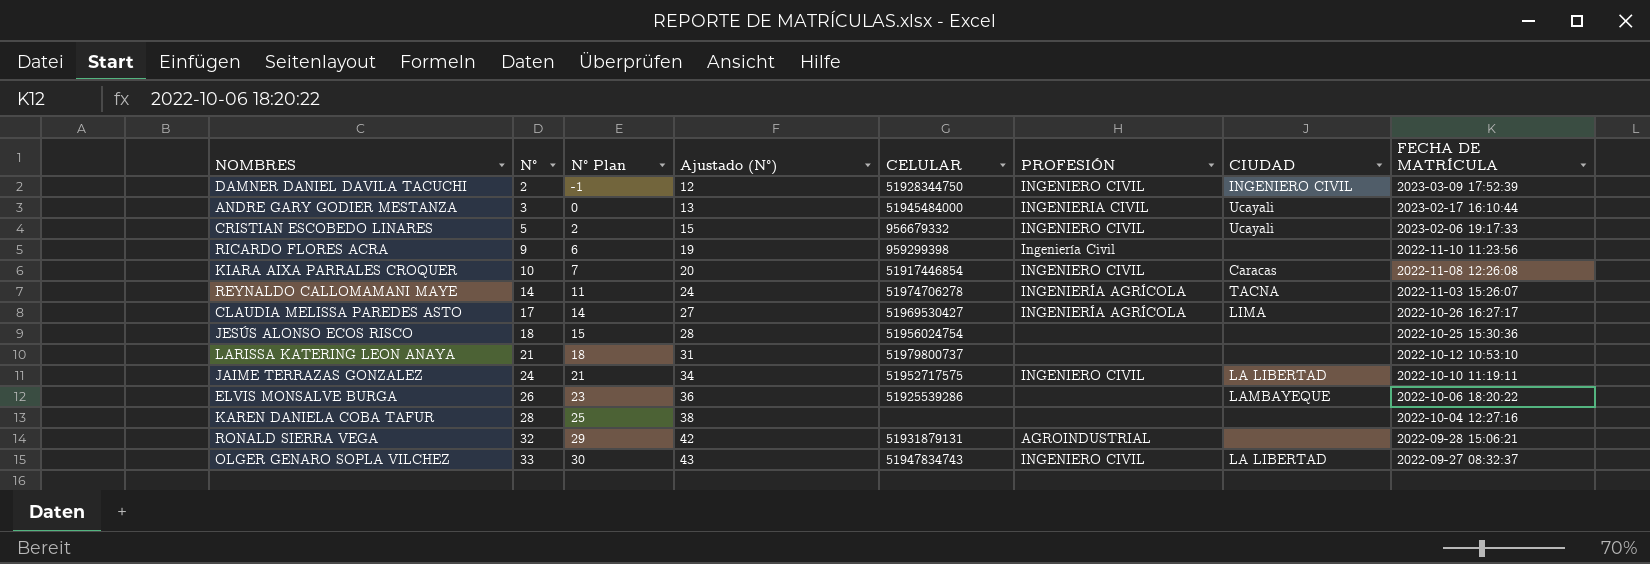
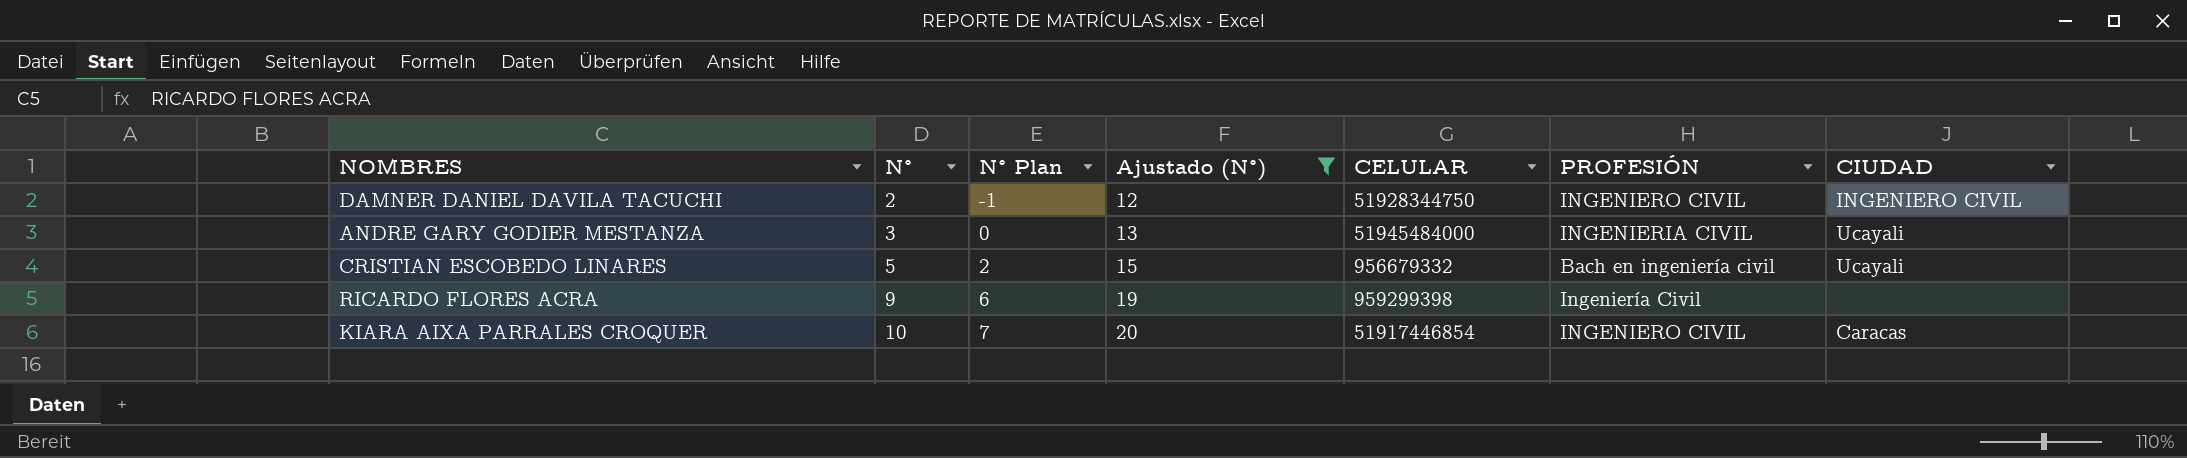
filter: none -> Ajustado (N°) <= 20
column FECHA DE MATRÍCULA | position: 8 -> none
CRISTIAN ESCOBEDO LINARES | PROFESIÓN: INGENIERO CIVIL -> Bach en ingeniería civil

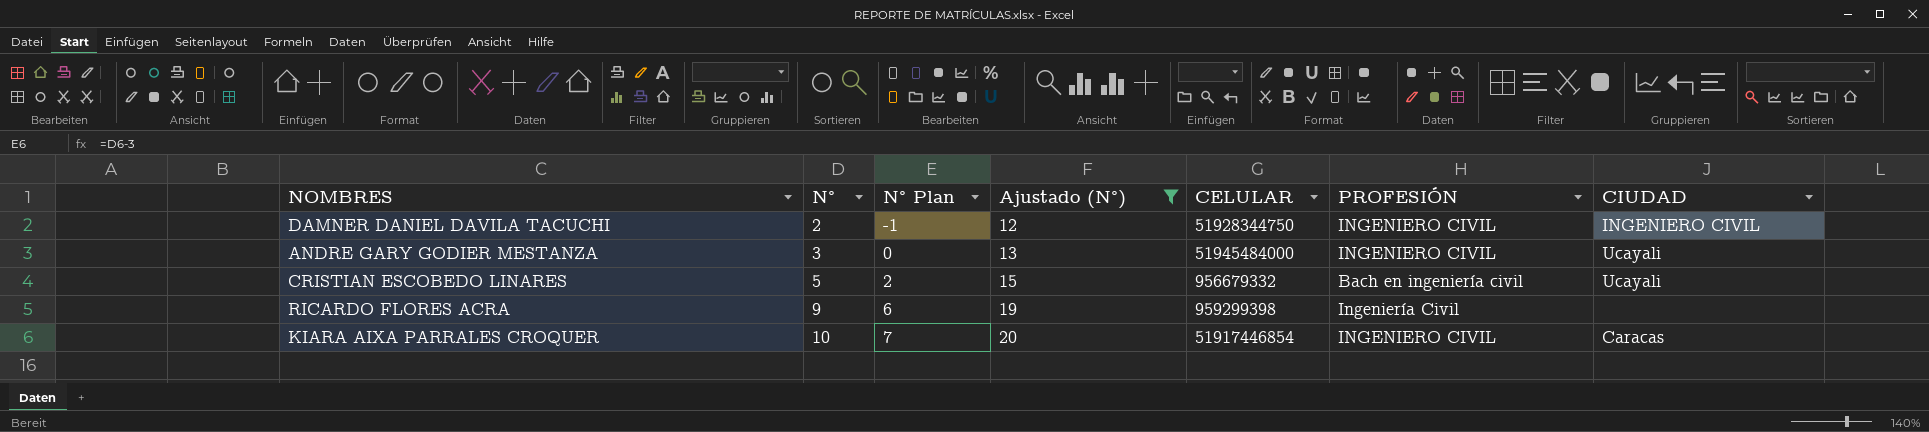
ANDRE GARY GODIER MESTANZA | PROFESIÓN: INGENIERIA CIVIL -> INGENIERO CIVIL

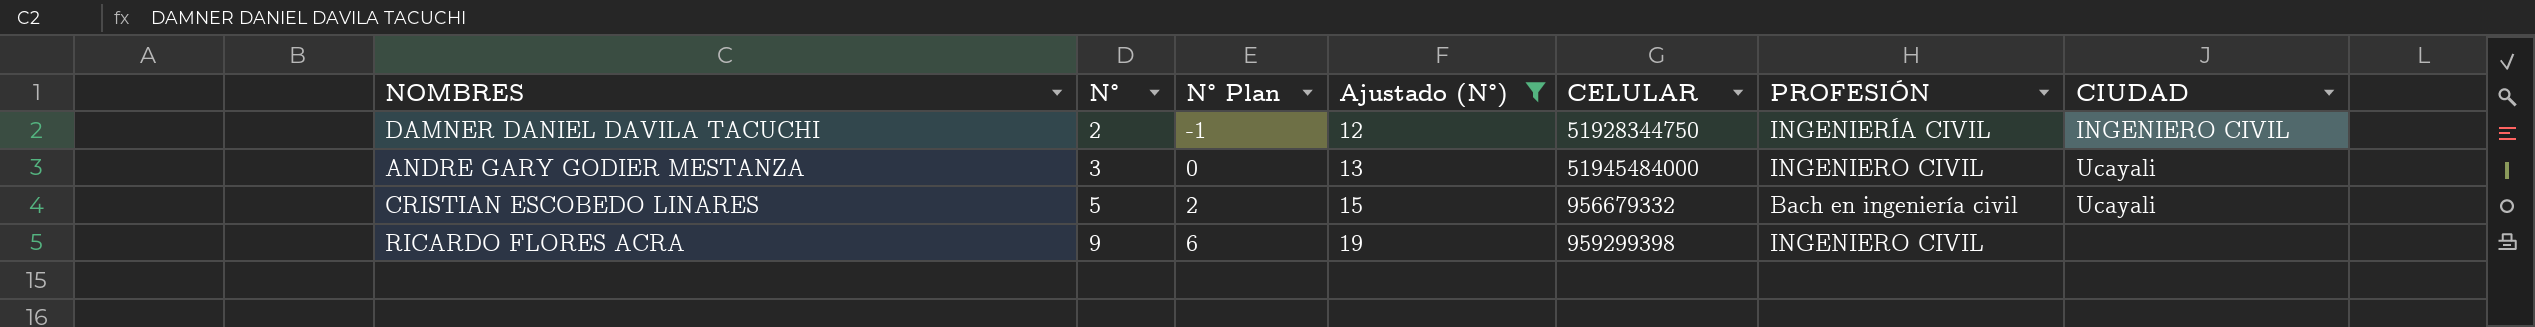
row KIARA AIXA PARRALES CROQUER: 10 | 7 | 20 | 51917446854 | INGENIERO CIVIL | Caracas -> none
DAMNER DANIEL DAVILA TACUCHI | PROFESIÓN: INGENIERO CIVIL -> INGENIERÍA CIVIL
RICARDO FLORES ACRA | PROFESIÓN: Ingeniería Civil -> INGENIERO CIVIL

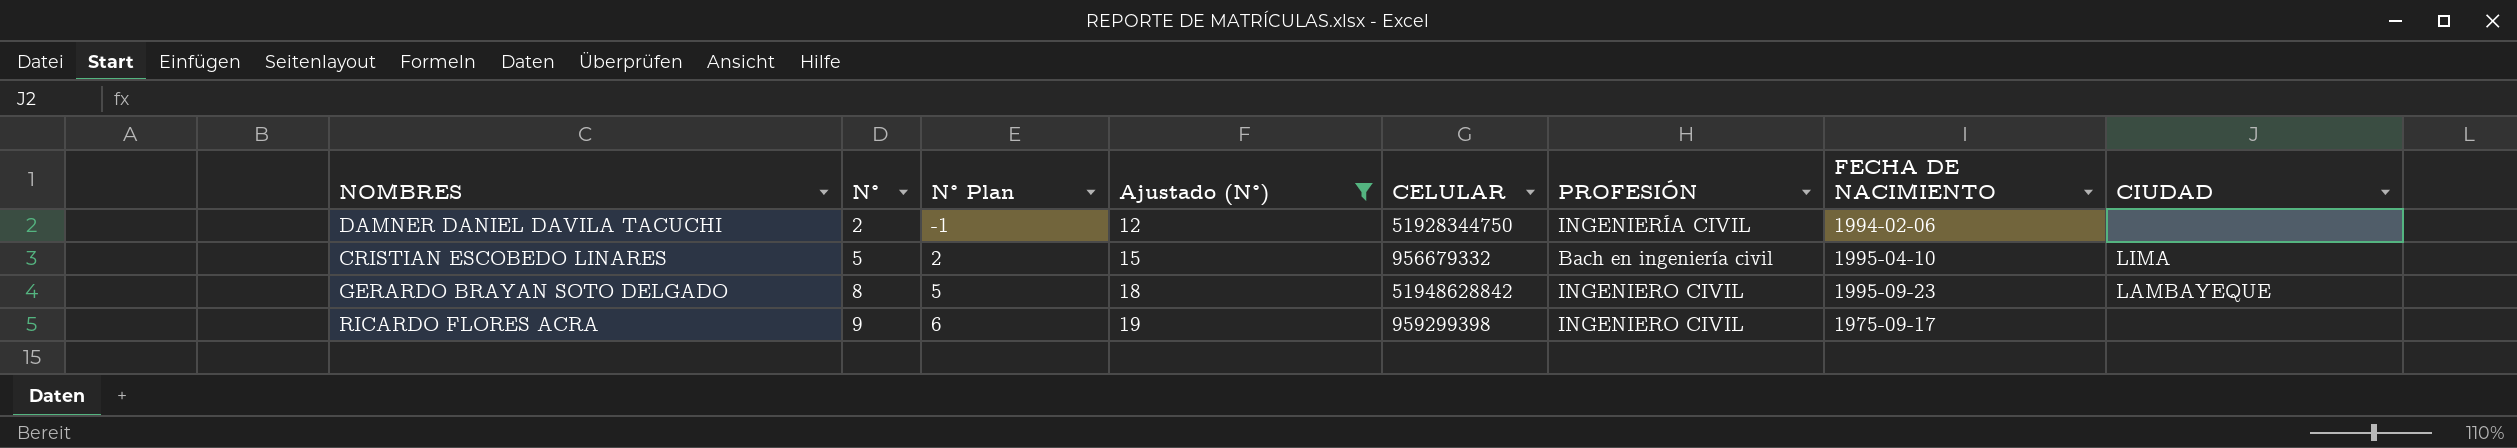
column FECHA DE NACIMIENTO | position: none -> 7
row ANDRE GARY GODIER MESTANZA: 3 | 0 | 13 | 51945484000 | INGENIERO CIVIL | Ucayali -> none
DAMNER DANIEL DAVILA TACUCHI | CIUDAD: INGENIERO CIVIL -> none
CRISTIAN ESCOBEDO LINARES | CIUDAD: Ucayali -> LIMA
row GERARDO BRAYAN SOTO DELGADO: none -> 8 | 5 | 18 | 51948628842 | INGENIERO CIVIL | 1995-09-23 | LAMBAYEQUE

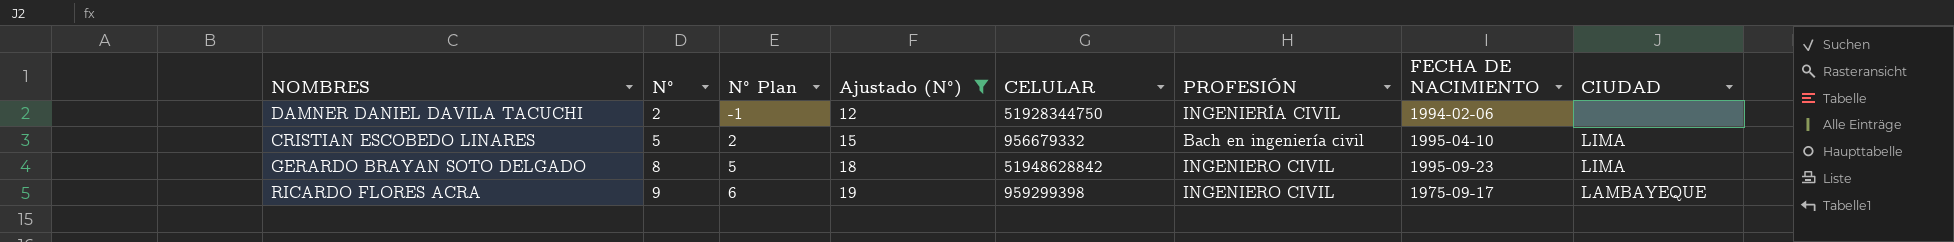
GERARDO BRAYAN SOTO DELGADO | CIUDAD: LAMBAYEQUE -> LIMA
RICARDO FLORES ACRA | CIUDAD: none -> LAMBAYEQUE

